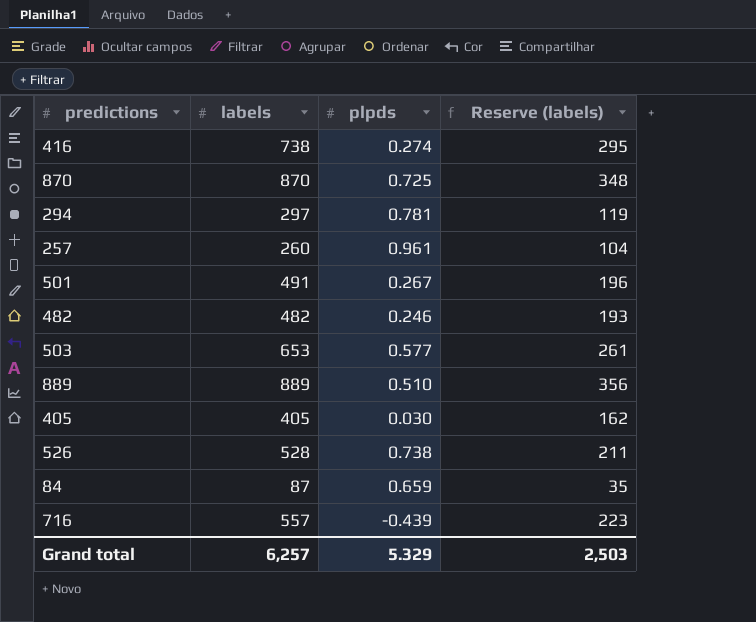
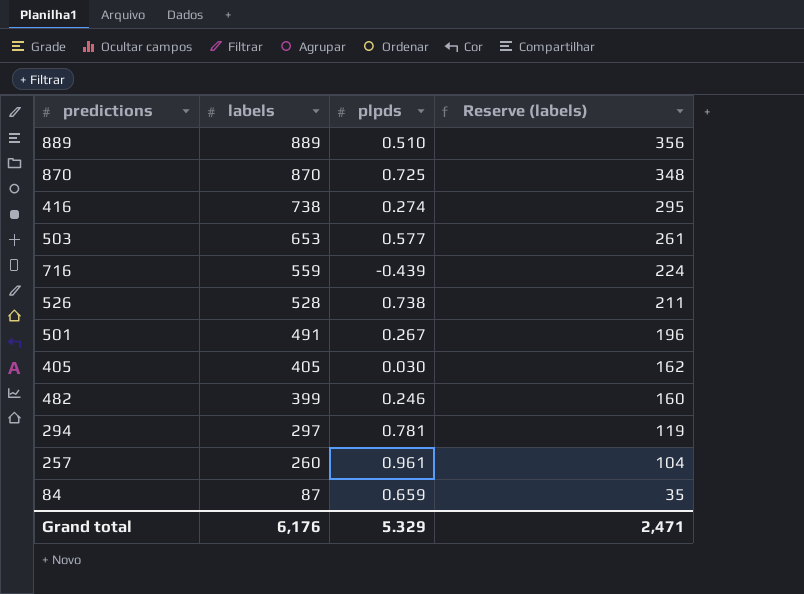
row order: none -> labels descending
716 | labels: 557 -> 559
716 | Reserve (labels): 223 -> 224
482 | labels: 482 -> 399
482 | Reserve (labels): 193 -> 160
Grand total | labels: 6,257 -> 6,176
Grand total | Reserve (labels): 2,503 -> 2,471

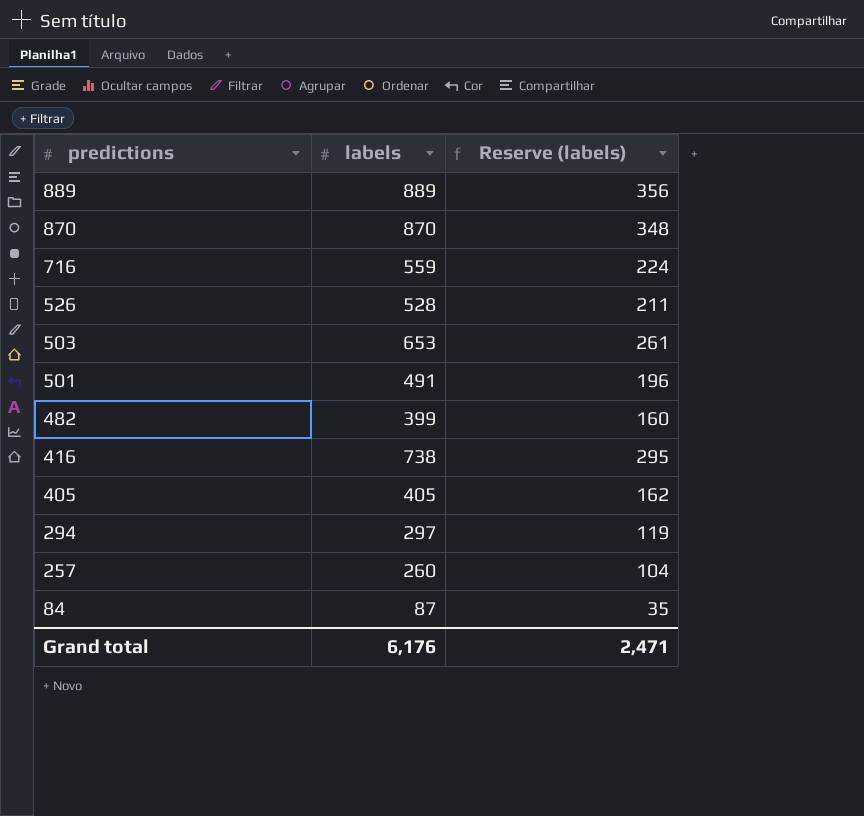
row order: labels descending -> predictions descending
column plpds | position: 3 -> none

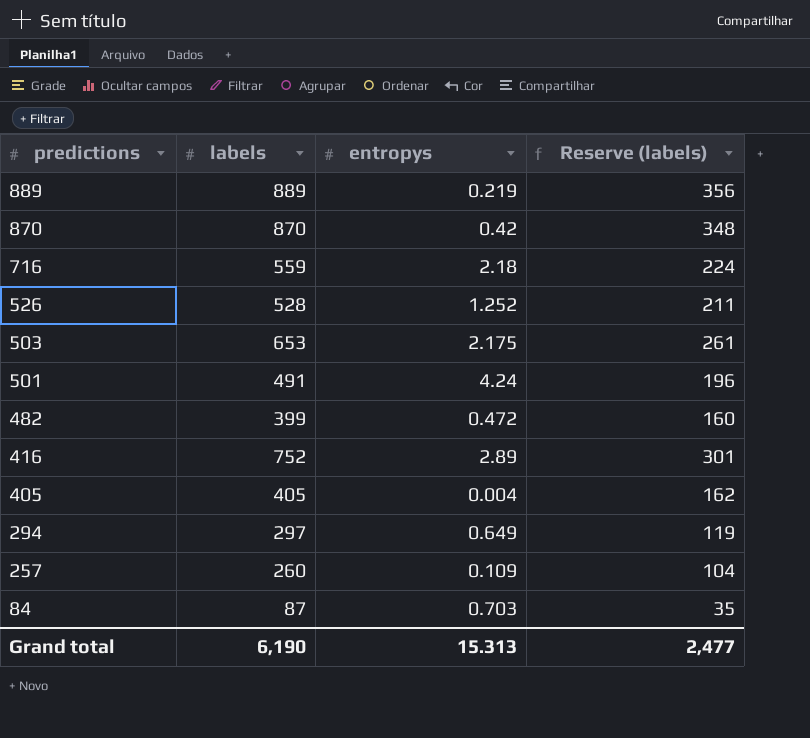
column entropys | position: none -> 3
416 | labels: 738 -> 752
416 | Reserve (labels): 295 -> 301
Grand total | labels: 6,176 -> 6,190
Grand total | Reserve (labels): 2,471 -> 2,477

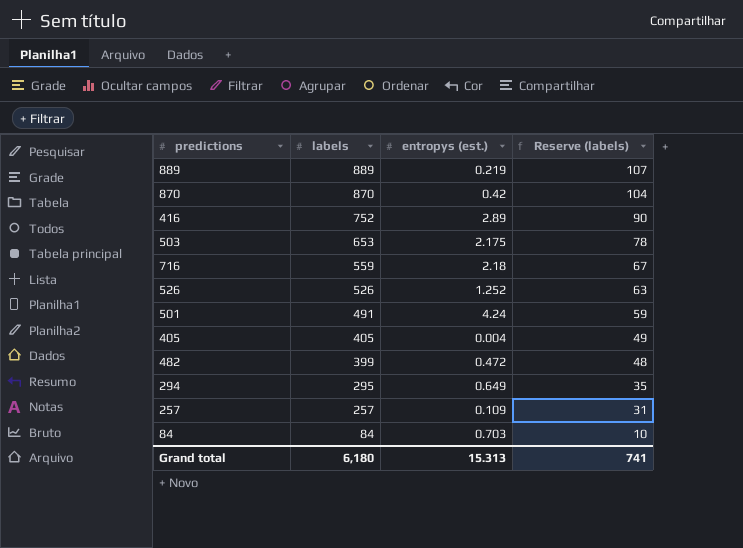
row order: predictions descending -> labels descending
column name: entropys -> entropys (est.)
column Reserve (labels) | formula: [labels] * 0.4 -> [labels] * 0.12
526 | labels: 528 -> 526
294 | labels: 297 -> 295
257 | labels: 260 -> 257
84 | labels: 87 -> 84
Grand total | labels: 6,190 -> 6,180
Grand total | Reserve (labels): 2,477 -> 741

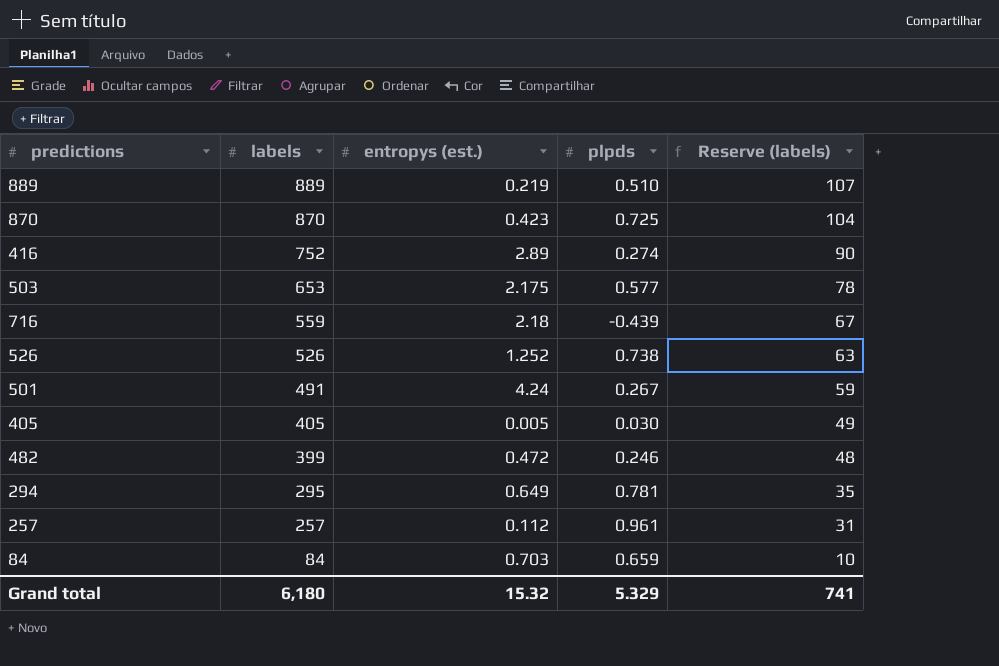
column plpds | position: none -> 4
870 | entropys (est.): 0.42 -> 0.423
405 | entropys (est.): 0.004 -> 0.005
257 | entropys (est.): 0.109 -> 0.112
Grand total | entropys (est.): 15.313 -> 15.32

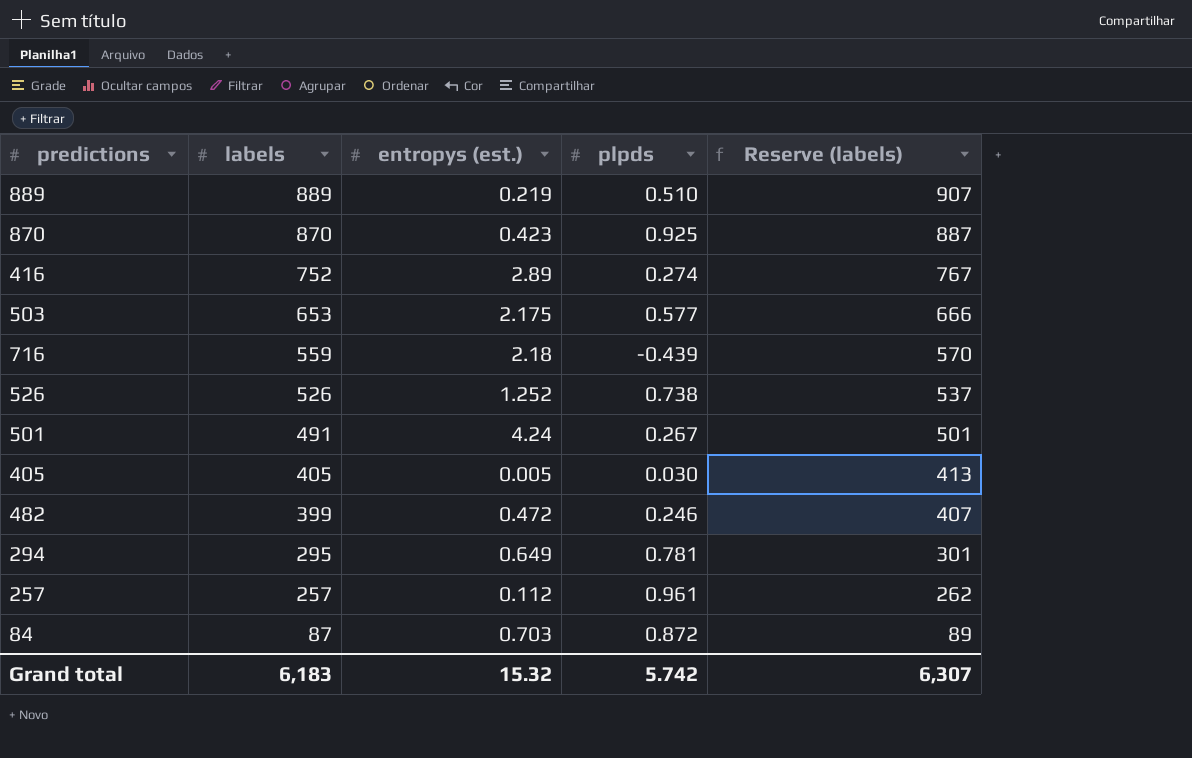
column Reserve (labels) | formula: [labels] * 0.12 -> [labels] * 1.02
870 | plpds: 0.725 -> 0.925
84 | labels: 84 -> 87
84 | plpds: 0.659 -> 0.872
Grand total | labels: 6,180 -> 6,183
Grand total | plpds: 5.329 -> 5.742
Grand total | Reserve (labels): 741 -> 6,307

